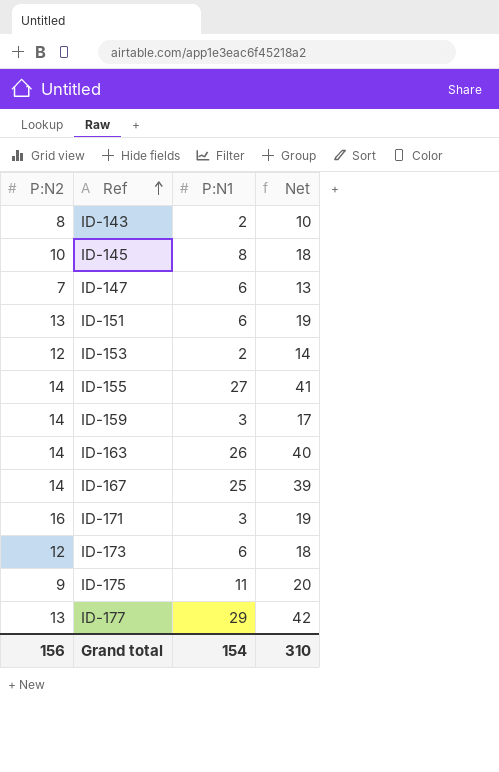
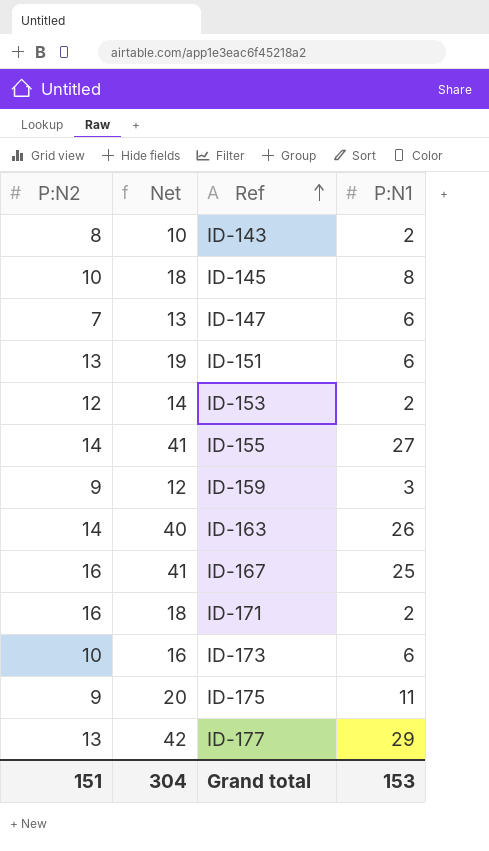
column Net | position: 4 -> 2
ID-159 | P:N2: 14 -> 9
ID-159 | Net: 17 -> 12
ID-167 | P:N2: 14 -> 16
ID-167 | Net: 39 -> 41
ID-171 | Net: 19 -> 18
ID-171 | P:N1: 3 -> 2
ID-173 | P:N2: 12 -> 10
ID-173 | Net: 18 -> 16
Grand total | P:N2: 156 -> 151
Grand total | Net: 310 -> 304
Grand total | P:N1: 154 -> 153

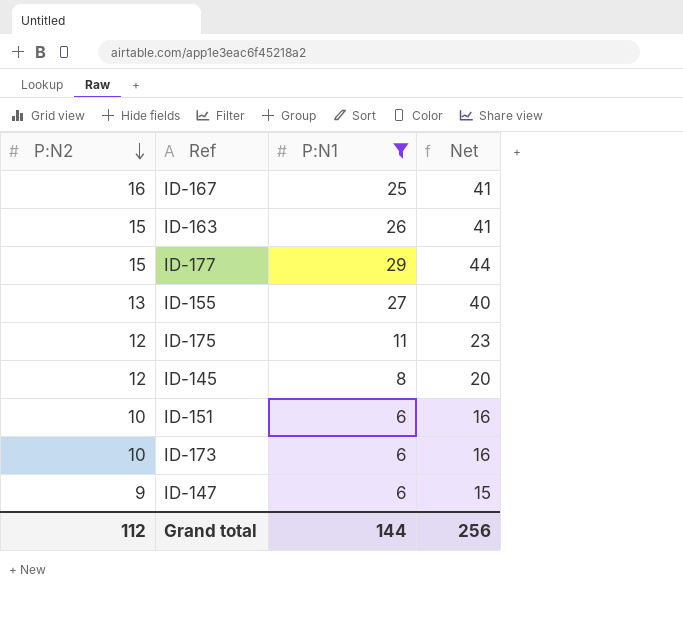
filter: none -> P:N1 >= 6
row order: Ref ascending -> P:N2 descending
column Net | position: 2 -> 4
ID-163 | P:N2: 14 -> 15
ID-163 | Net: 40 -> 41
ID-177 | P:N2: 13 -> 15
ID-177 | Net: 42 -> 44
ID-155 | P:N2: 14 -> 13
ID-155 | Net: 41 -> 40
ID-175 | P:N2: 9 -> 12
ID-175 | Net: 20 -> 23
ID-145 | P:N2: 10 -> 12
ID-145 | Net: 18 -> 20
ID-151 | P:N2: 13 -> 10
ID-151 | Net: 19 -> 16
ID-147 | P:N2: 7 -> 9
ID-147 | Net: 13 -> 15
Grand total | P:N2: 151 -> 112
Grand total | P:N1: 153 -> 144
Grand total | Net: 304 -> 256

